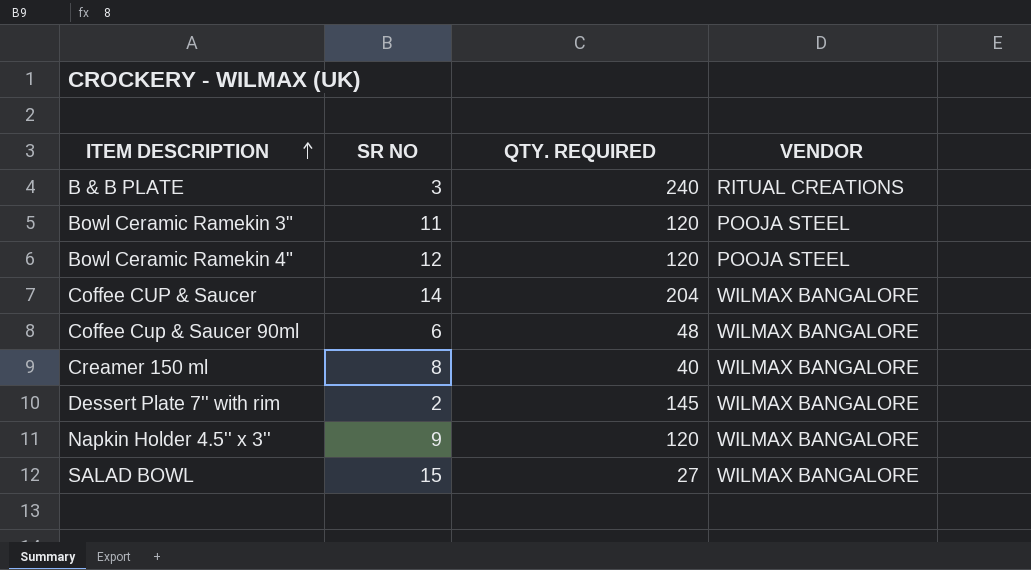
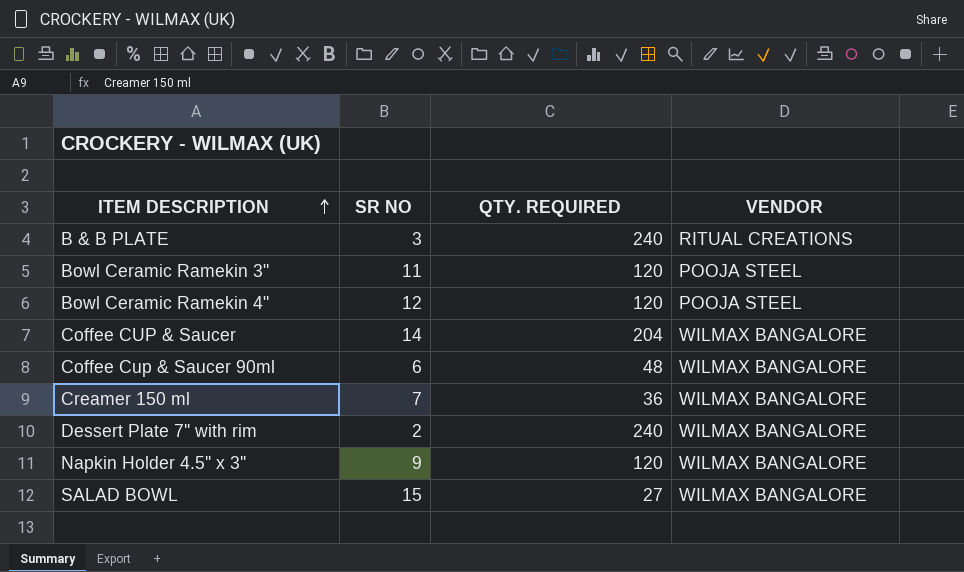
Creamer 150 ml | SR NO: 8 -> 7
Creamer 150 ml | QTY. REQUIRED: 40 -> 36
Dessert Plate 7'' with rim | QTY. REQUIRED: 145 -> 240

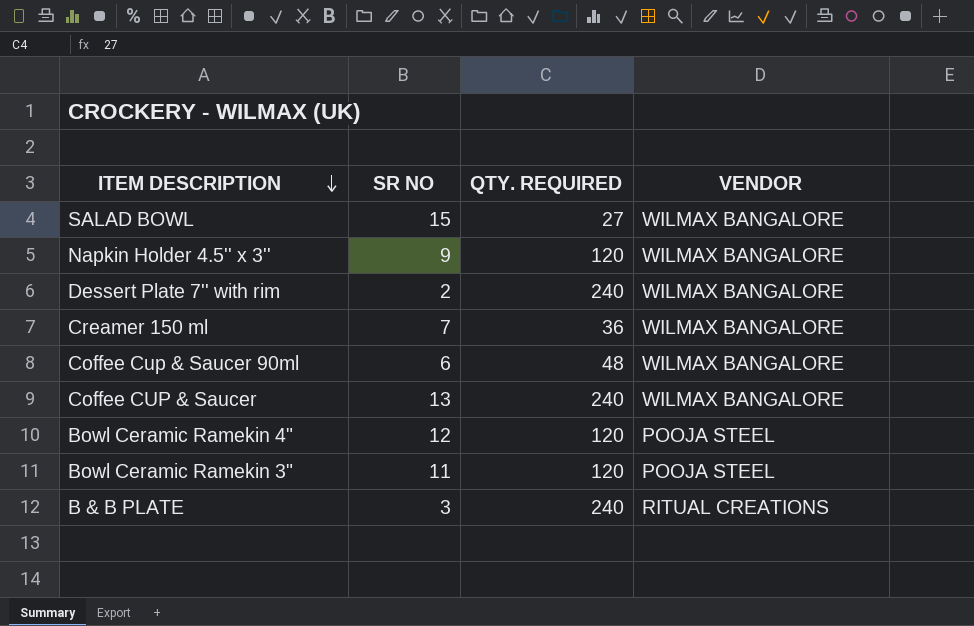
row order: ITEM DESCRIPTION ascending -> ITEM DESCRIPTION descending
Coffee CUP & Saucer | SR NO: 14 -> 13
Coffee CUP & Saucer | QTY. REQUIRED: 204 -> 240

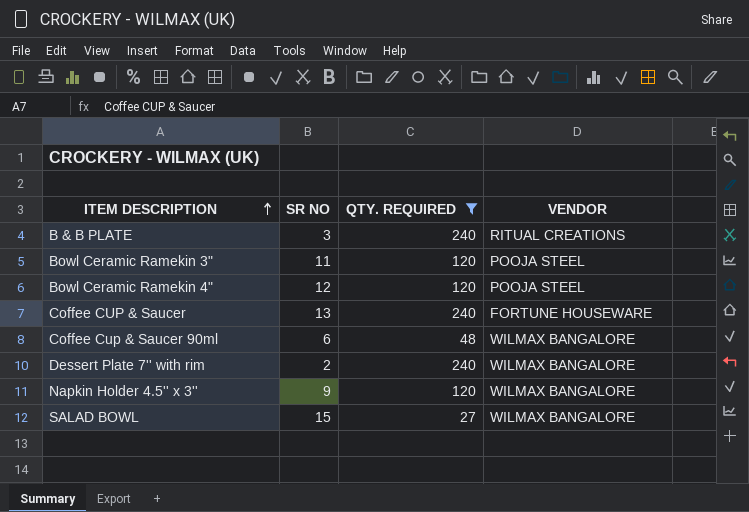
filter: none -> QTY. REQUIRED != 36
row order: ITEM DESCRIPTION descending -> ITEM DESCRIPTION ascending
Coffee CUP & Saucer | VENDOR: WILMAX BANGALORE -> FORTUNE HOUSEWARE

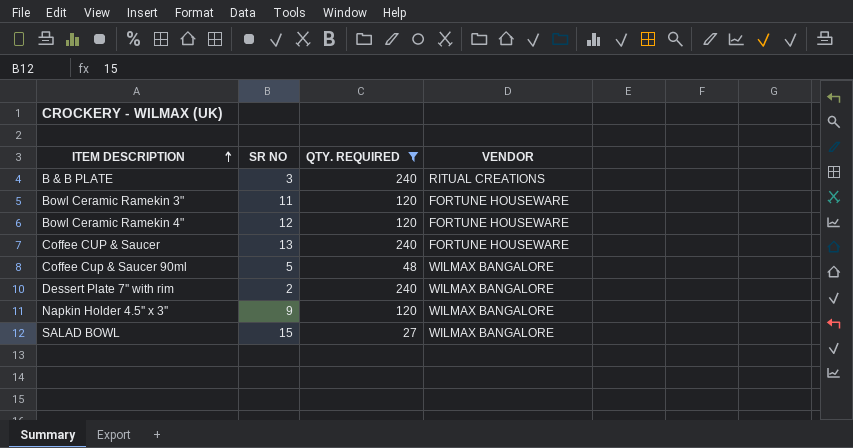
Bowl Ceramic Ramekin 3" | VENDOR: POOJA STEEL -> FORTUNE HOUSEWARE
Bowl Ceramic Ramekin 4" | VENDOR: POOJA STEEL -> FORTUNE HOUSEWARE
Coffee Cup & Saucer 90ml | SR NO: 6 -> 5

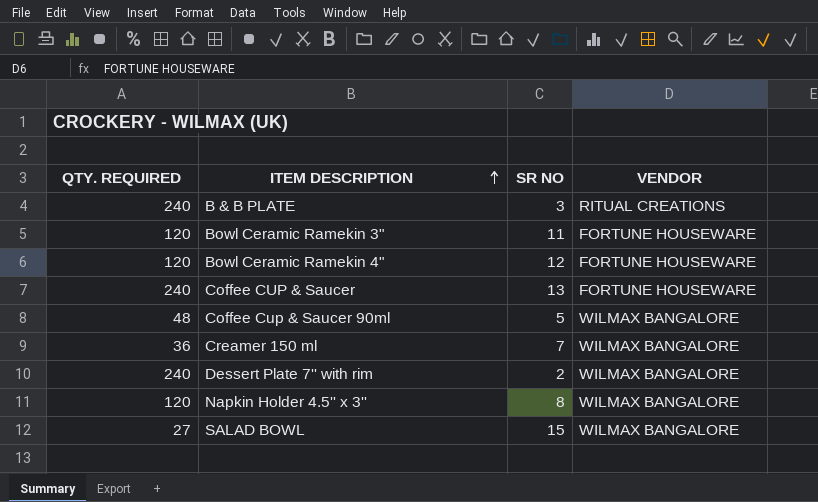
filter: QTY. REQUIRED != 36 -> none
column QTY. REQUIRED | position: 3 -> 1
Napkin Holder 4.5'' x 3'' | SR NO: 9 -> 8

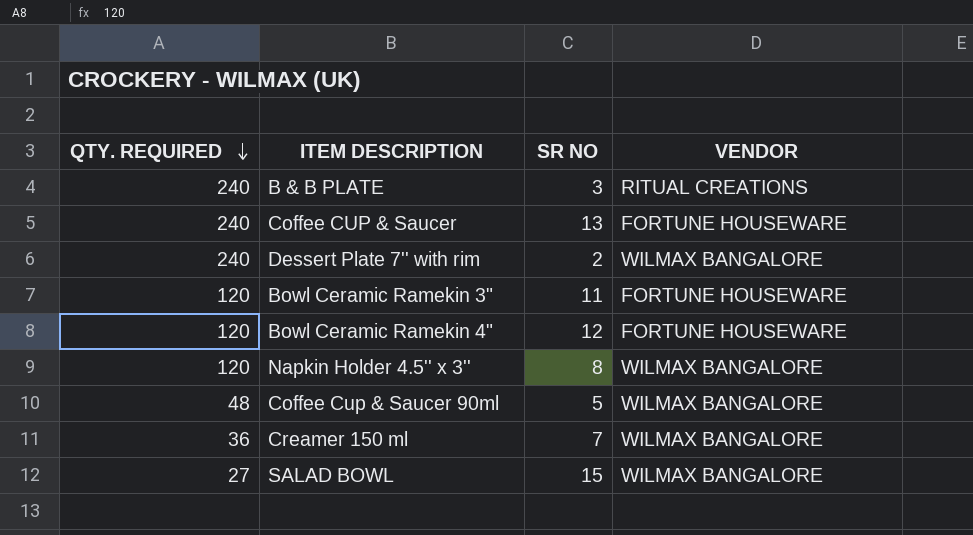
row order: ITEM DESCRIPTION ascending -> QTY. REQUIRED descending

